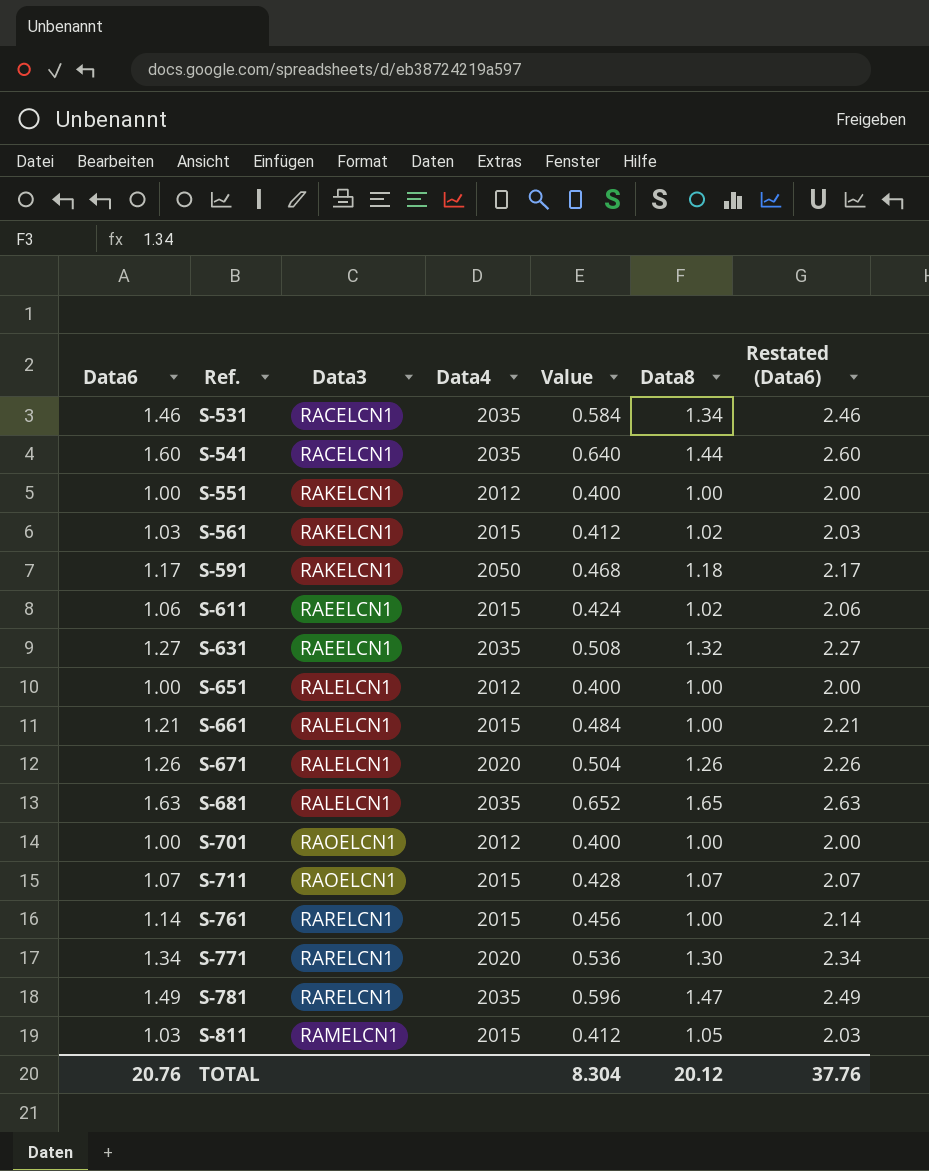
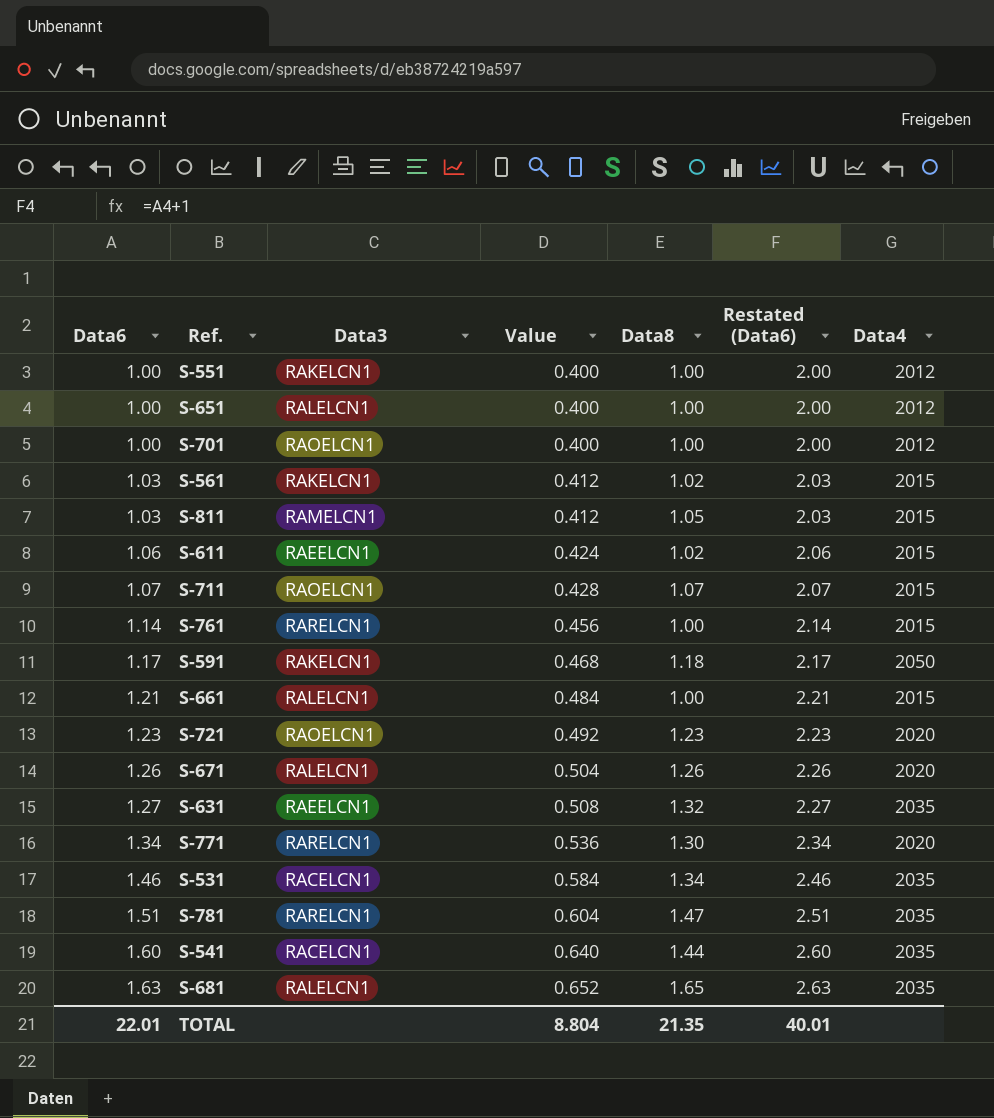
row order: Ref. ascending -> Data6 ascending
column Data4 | position: 4 -> 7
row S-721: none -> 1.23 | RAOELCN1 | 0.492 | 1.23 | 2.23 | 2020
S-781 | Data6: 1.49 -> 1.51
S-781 | Value: 0.596 -> 0.604
S-781 | Restated (Data6): 2.49 -> 2.51
TOTAL | Data6: 20.76 -> 22.01
TOTAL | Value: 8.304 -> 8.804
TOTAL | Data8: 20.12 -> 21.35
TOTAL | Restated (Data6): 37.76 -> 40.01

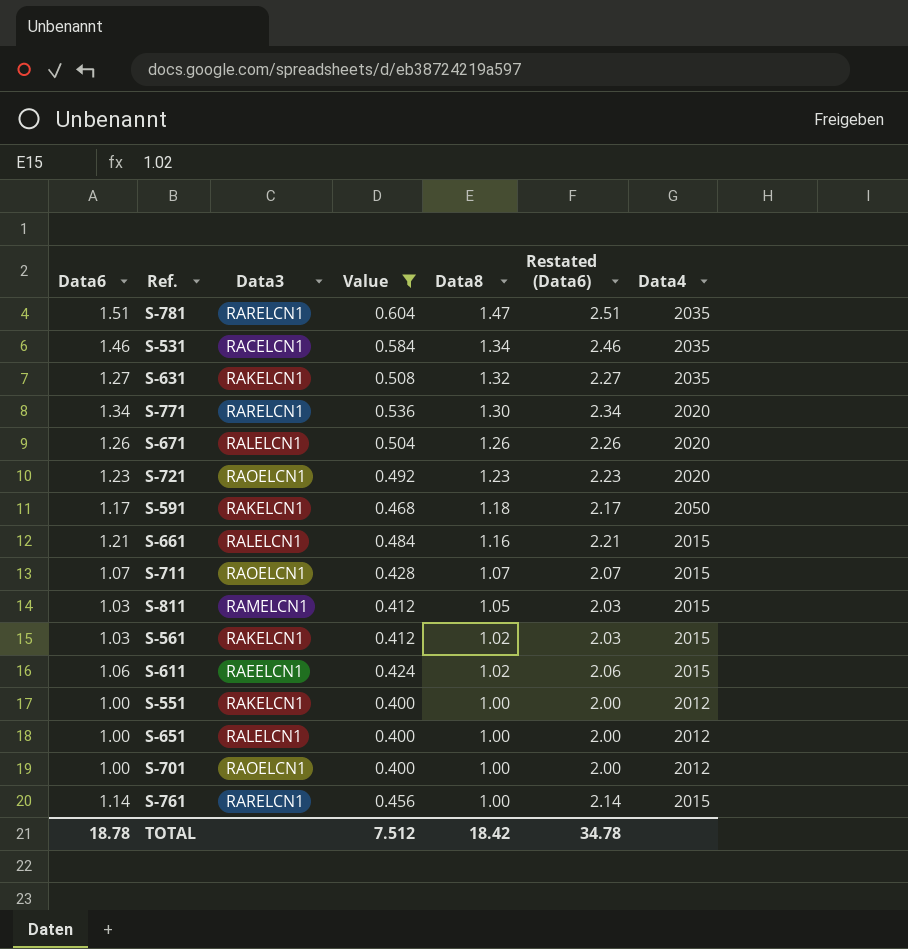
filter: none -> Value <= 0.604
row order: Data6 ascending -> Data8 descending
S-631 | Data3: RAEELCN1 -> RAKELCN1
S-661 | Data8: 1.00 -> 1.16
TOTAL | Data6: 22.01 -> 18.78
TOTAL | Value: 8.804 -> 7.512
TOTAL | Data8: 21.35 -> 18.42
TOTAL | Restated (Data6): 40.01 -> 34.78

